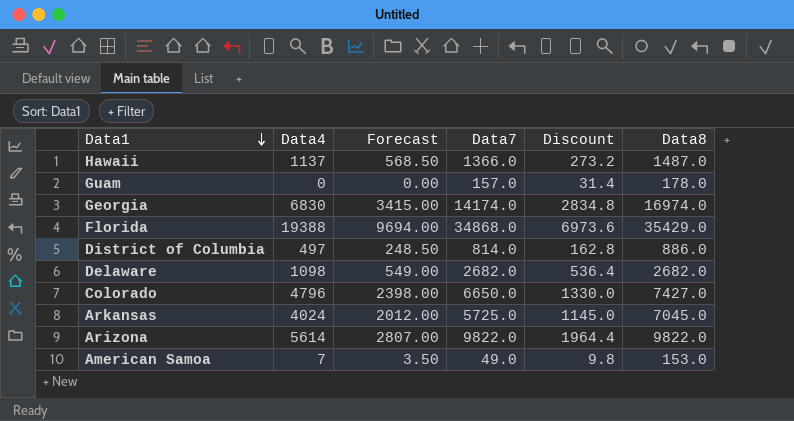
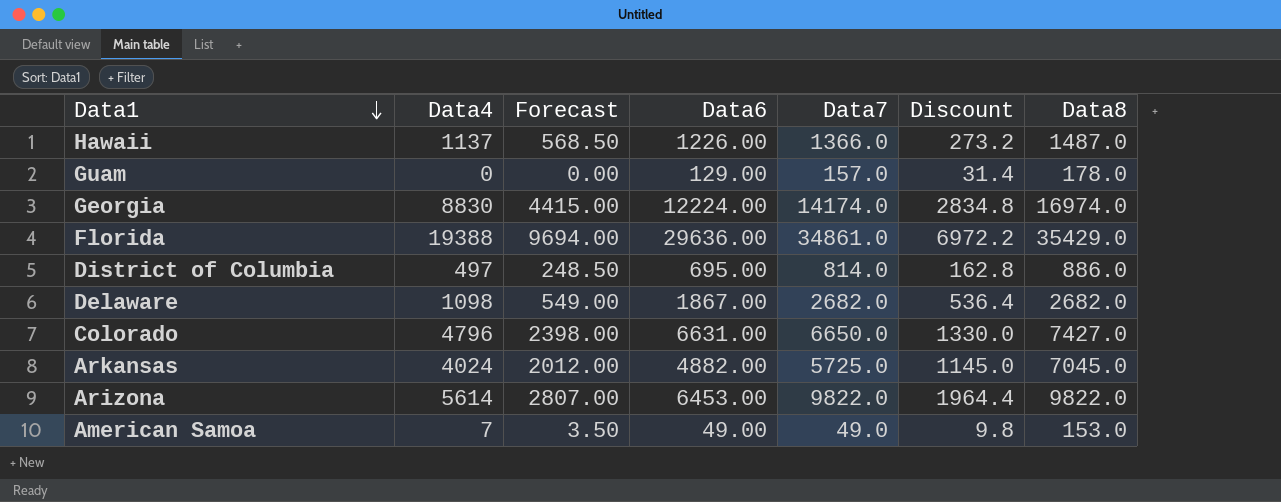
column Data6 | position: none -> 4
Georgia | Data4: 6830 -> 8830
Georgia | Forecast: 3415.00 -> 4415.00
Florida | Data7: 34868.0 -> 34861.0
Florida | Discount: 6973.6 -> 6972.2

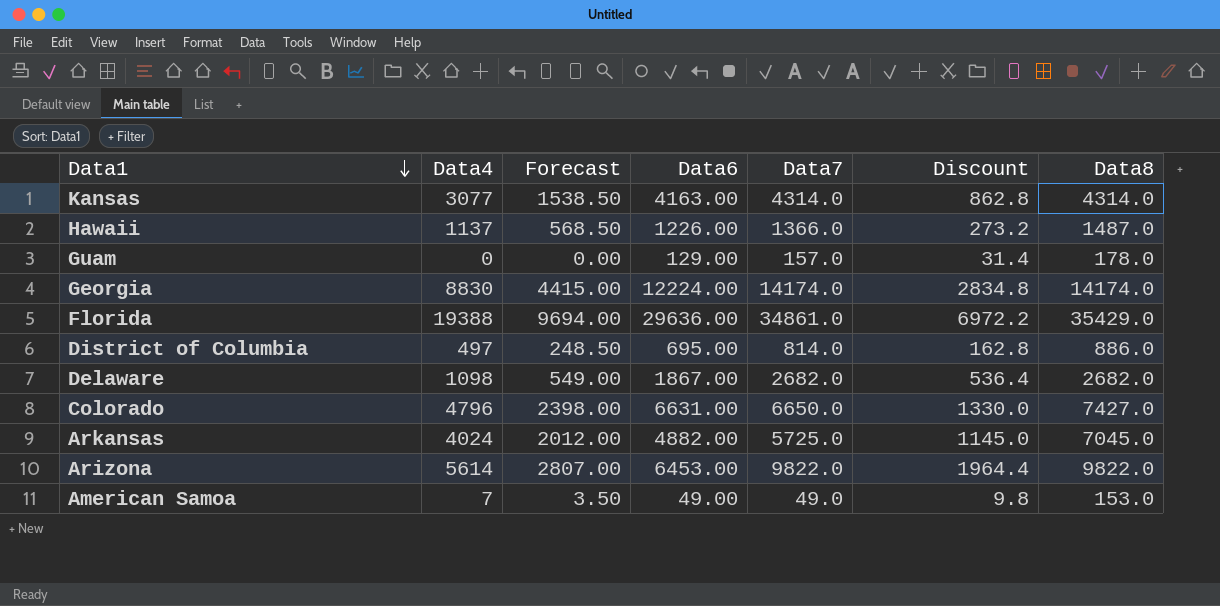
row Kansas: none -> 3077 | 1538.50 | 4163.00 | 4314.0 | 862.8 | 4314.0
Georgia | Data8: 16974.0 -> 14174.0

